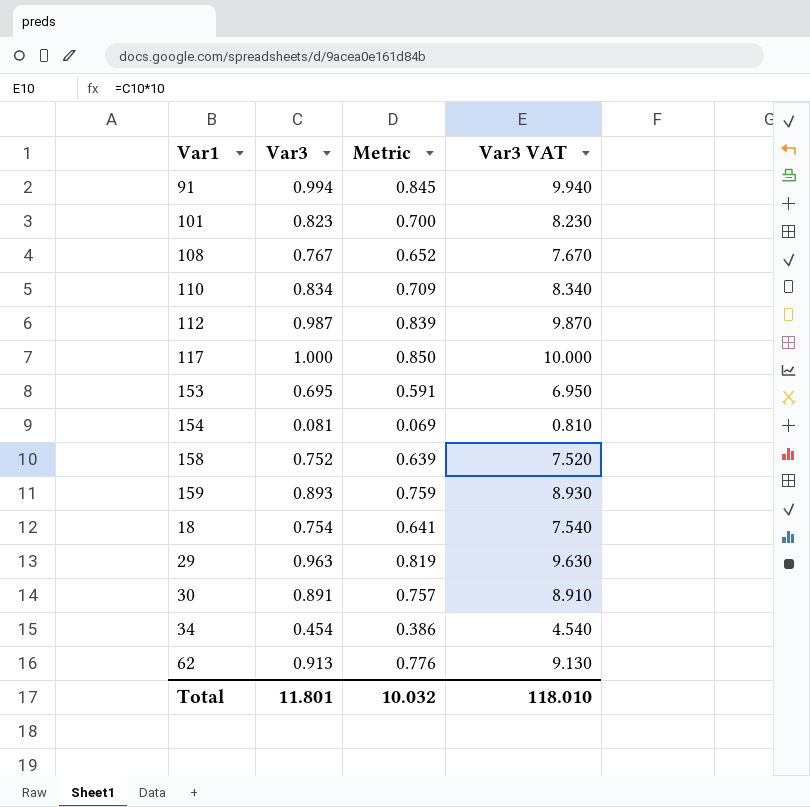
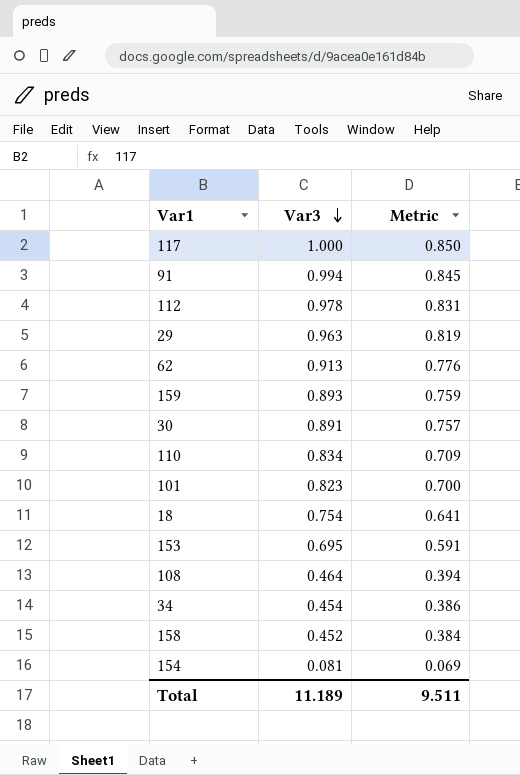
row order: none -> Var3 descending
column Var3 VAT | formula: [Var3] * 10 -> none
112 | Var3: 0.987 -> 0.978
112 | Metric: 0.839 -> 0.831
108 | Var3: 0.767 -> 0.464
108 | Metric: 0.652 -> 0.394
158 | Var3: 0.752 -> 0.452
158 | Metric: 0.639 -> 0.384
Total | Var3: 11.801 -> 11.189
Total | Metric: 10.032 -> 9.511

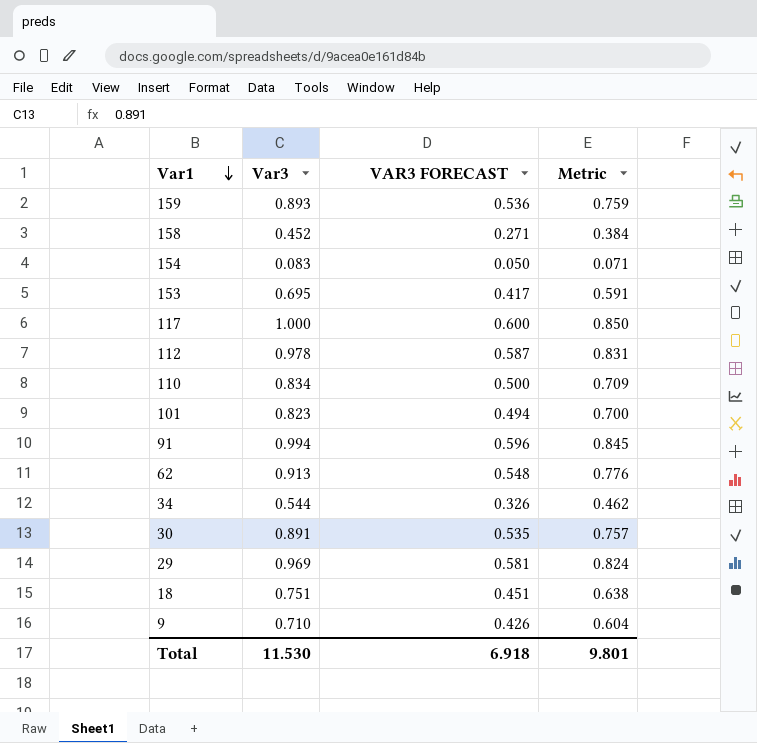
row order: Var3 descending -> Var1 descending
column VAR3 FORECAST | formula: none -> [Var3] * 0.6
row 108: 0.464 | 0.394 -> none
154 | Var3: 0.081 -> 0.083
154 | Metric: 0.069 -> 0.071
34 | Var3: 0.454 -> 0.544
34 | Metric: 0.386 -> 0.462
29 | Var3: 0.963 -> 0.969
29 | Metric: 0.819 -> 0.824
18 | Var3: 0.754 -> 0.751
18 | Metric: 0.641 -> 0.638
row 9: none -> 0.710 | 0.426 | 0.604
Total | Var3: 11.189 -> 11.530
Total | Metric: 9.511 -> 9.801

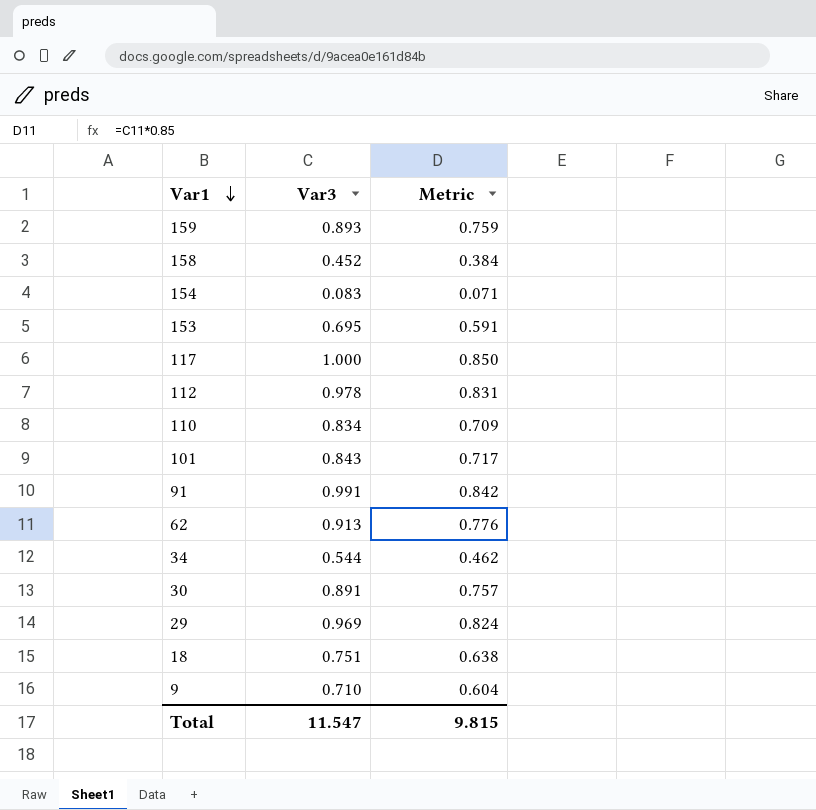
column VAR3 FORECAST | formula: [Var3] * 0.6 -> none
101 | Var3: 0.823 -> 0.843
101 | Metric: 0.700 -> 0.717
91 | Var3: 0.994 -> 0.991
91 | Metric: 0.845 -> 0.842
Total | Var3: 11.530 -> 11.547
Total | Metric: 9.801 -> 9.815

